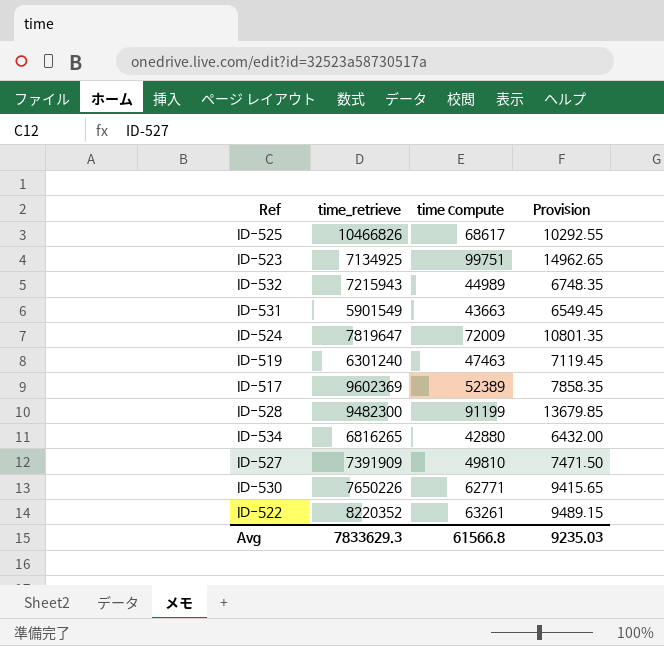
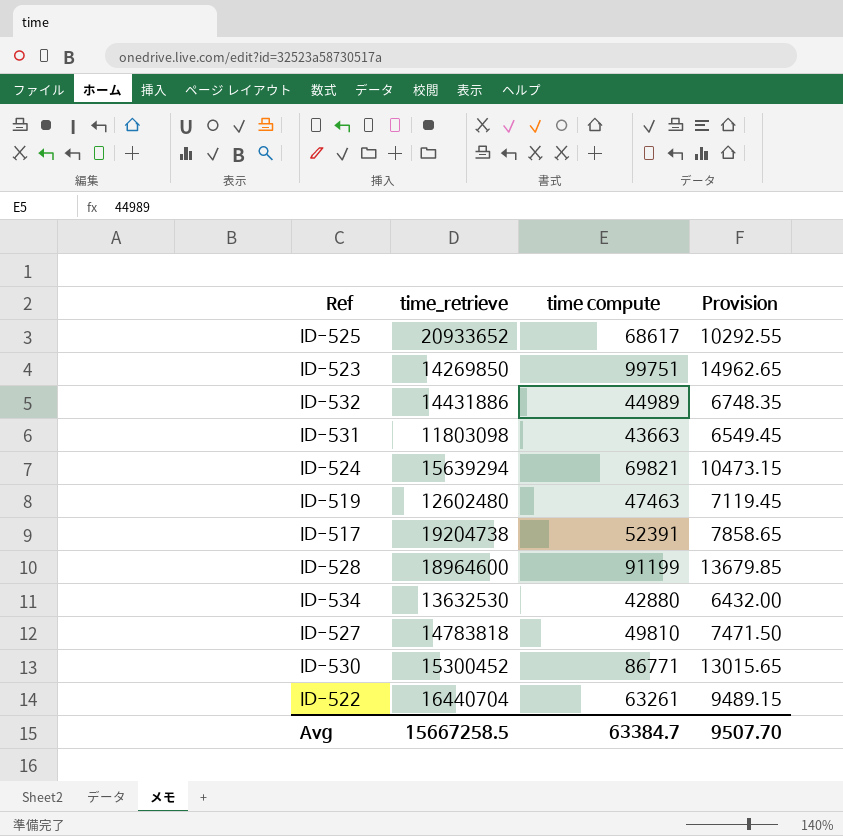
ID-525 | time_retrieve: 10466826 -> 20933652
ID-523 | time_retrieve: 7134925 -> 14269850
ID-532 | time_retrieve: 7215943 -> 14431886
ID-531 | time_retrieve: 5901549 -> 11803098
ID-524 | time_retrieve: 7819647 -> 15639294
ID-524 | time compute: 72009 -> 69821
ID-524 | Provision: 10801.35 -> 10473.15
ID-519 | time_retrieve: 6301240 -> 12602480
ID-517 | time_retrieve: 9602369 -> 19204738
ID-517 | time compute: 52389 -> 52391
ID-517 | Provision: 7858.35 -> 7858.65
ID-528 | time_retrieve: 9482300 -> 18964600
ID-534 | time_retrieve: 6816265 -> 13632530
ID-527 | time_retrieve: 7391909 -> 14783818
ID-530 | time_retrieve: 7650226 -> 15300452
ID-530 | time compute: 62771 -> 86771
ID-530 | Provision: 9415.65 -> 13015.65
ID-522 | time_retrieve: 8220352 -> 16440704
Avg | time_retrieve: 7833629.3 -> 15667258.5
Avg | time compute: 61566.8 -> 63384.7
Avg | Provision: 9235.03 -> 9507.70

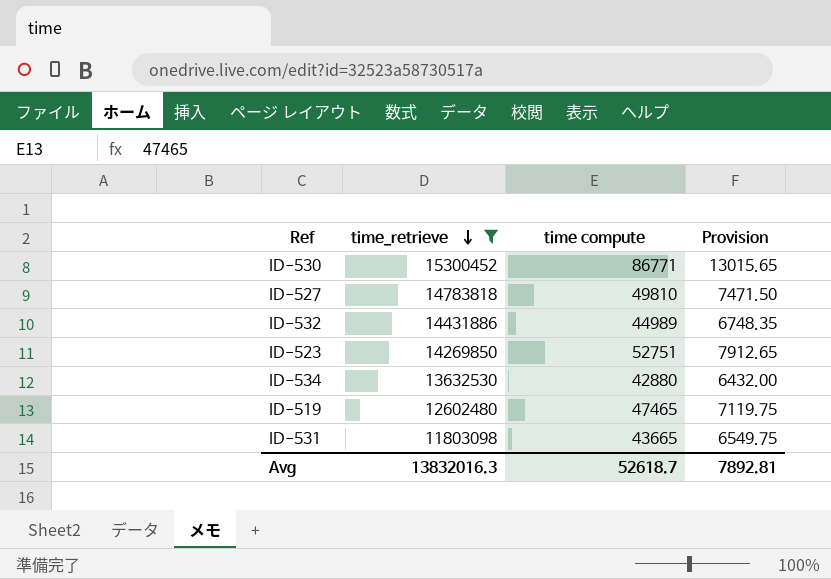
filter: none -> time_retrieve <= 15300452
row order: none -> time_retrieve descending
ID-523 | time compute: 99751 -> 52751
ID-523 | Provision: 14962.65 -> 7912.65
ID-519 | time compute: 47463 -> 47465
ID-519 | Provision: 7119.45 -> 7119.75
ID-531 | time compute: 43663 -> 43665
ID-531 | Provision: 6549.45 -> 6549.75
Avg | time_retrieve: 15667258.5 -> 13832016.3
Avg | time compute: 63384.7 -> 52618.7
Avg | Provision: 9507.70 -> 7892.81

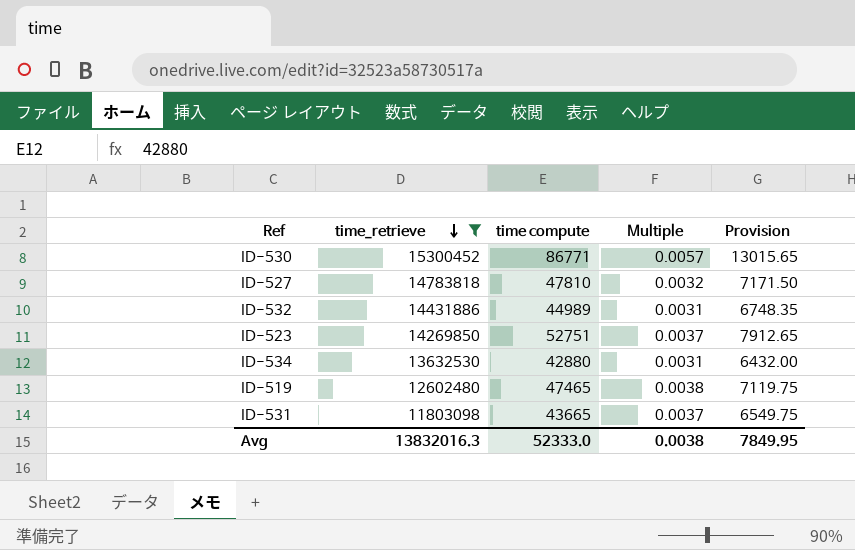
column Multiple | formula: none -> [time compute] / [time_retrieve]
ID-527 | time compute: 49810 -> 47810
ID-527 | Provision: 7471.50 -> 7171.50
Avg | time compute: 52618.7 -> 52333.0
Avg | Provision: 7892.81 -> 7849.95

